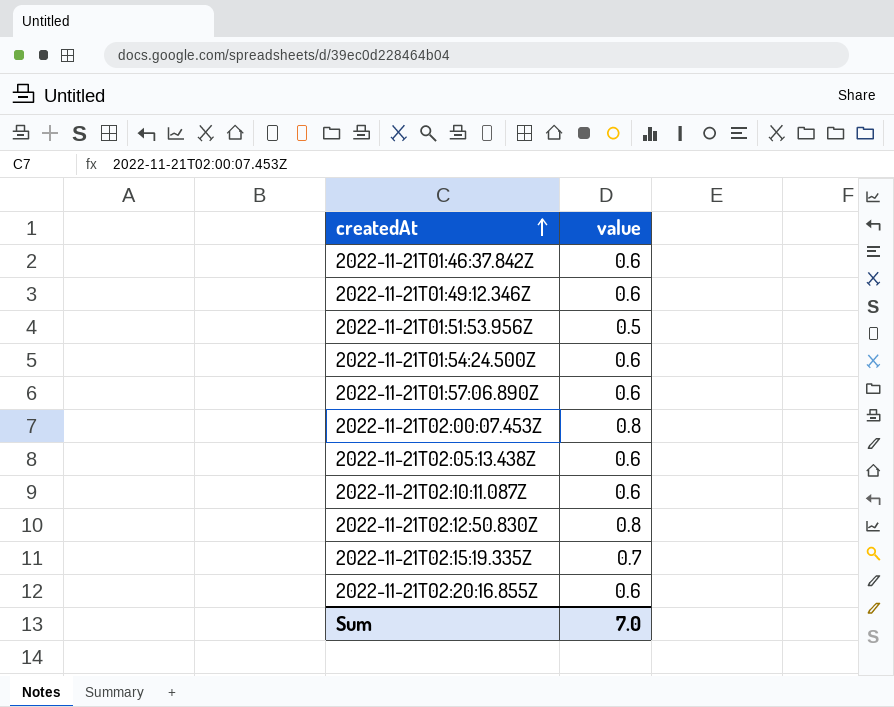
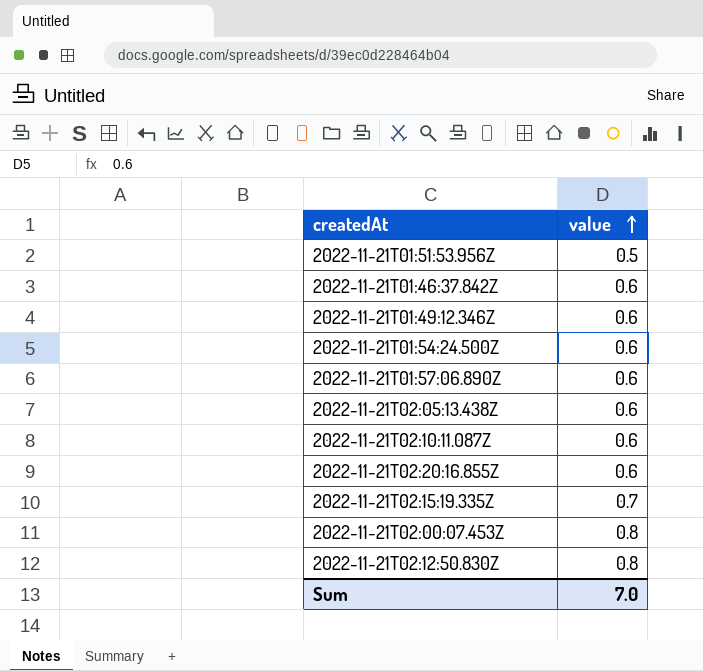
row order: createdAt ascending -> value ascending

